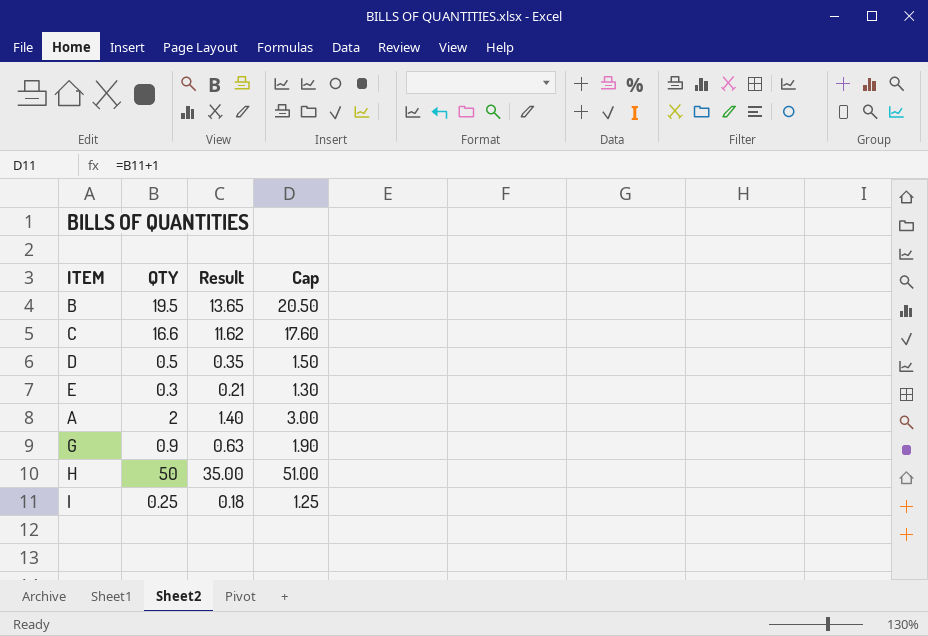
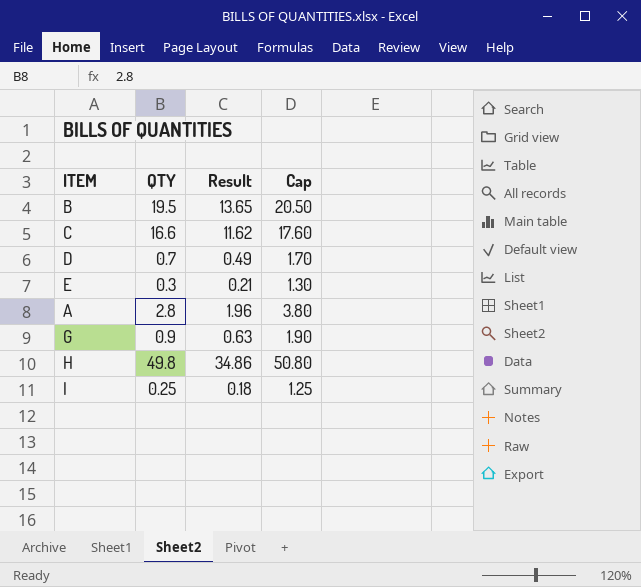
D | QTY: 0.5 -> 0.7
D | Result: 0.35 -> 0.49
D | Cap: 1.50 -> 1.70
A | QTY: 2 -> 2.8
A | Result: 1.40 -> 1.96
A | Cap: 3.00 -> 3.80
H | QTY: 50 -> 49.8
H | Result: 35.00 -> 34.86
H | Cap: 51.00 -> 50.80

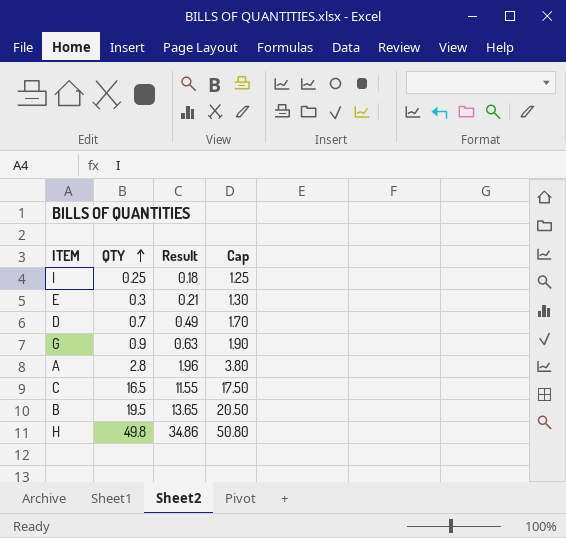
row order: none -> QTY ascending
C | QTY: 16.6 -> 16.5
C | Result: 11.62 -> 11.55
C | Cap: 17.60 -> 17.50

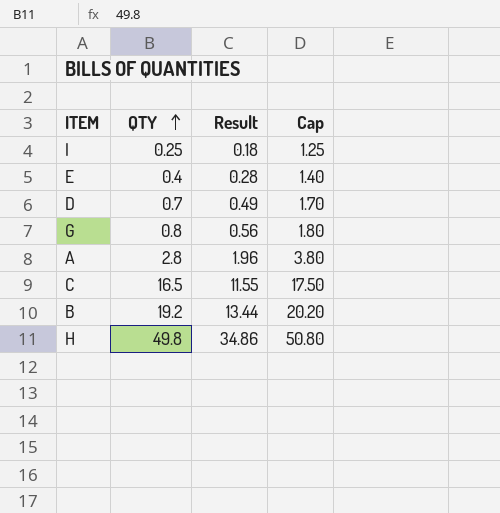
E | QTY: 0.3 -> 0.4
E | Result: 0.21 -> 0.28
E | Cap: 1.30 -> 1.40
G | QTY: 0.9 -> 0.8
G | Result: 0.63 -> 0.56
G | Cap: 1.90 -> 1.80
B | QTY: 19.5 -> 19.2
B | Result: 13.65 -> 13.44
B | Cap: 20.50 -> 20.20

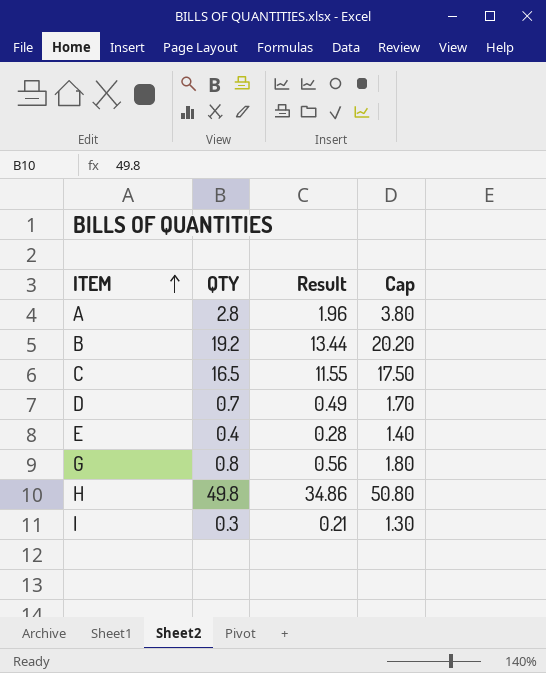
row order: QTY ascending -> ITEM ascending
I | QTY: 0.25 -> 0.3
I | Result: 0.18 -> 0.21
I | Cap: 1.25 -> 1.30

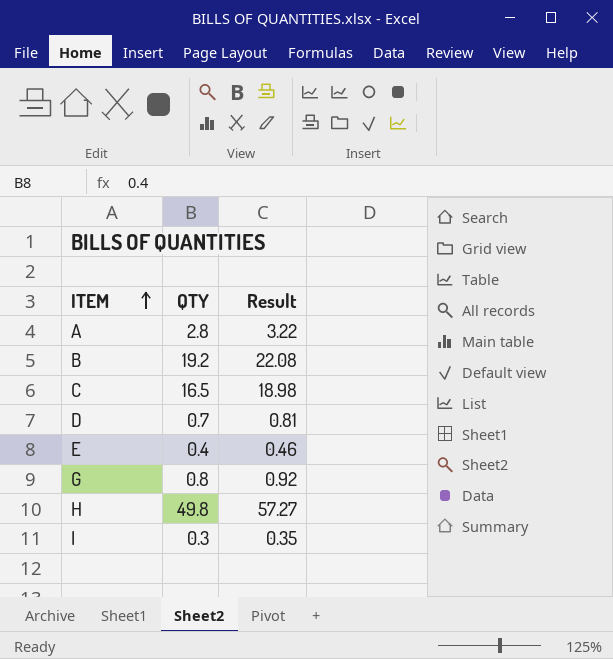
column Cap | formula: [QTY] + 1 -> none
column Result | formula: [QTY] * 0.7 -> [QTY] * 1.15

